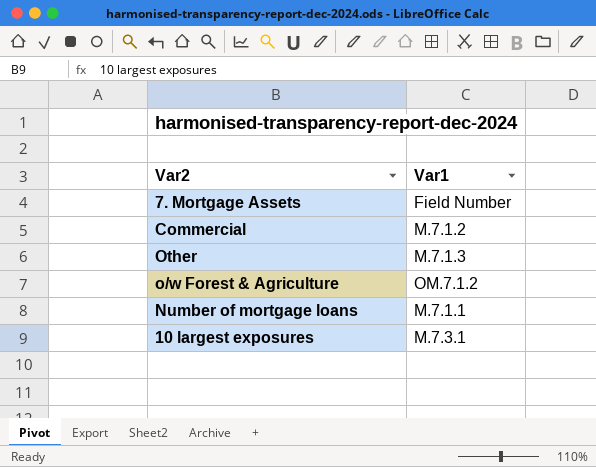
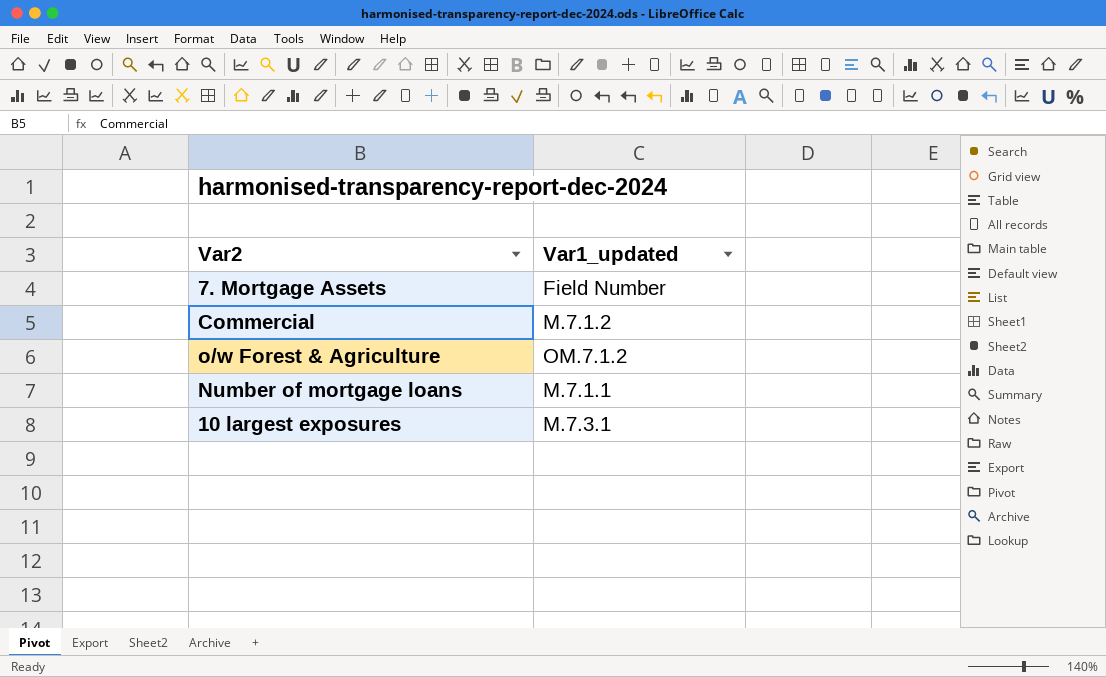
column name: Var1 -> Var1_updated
row Other: M.7.1.3 -> none

